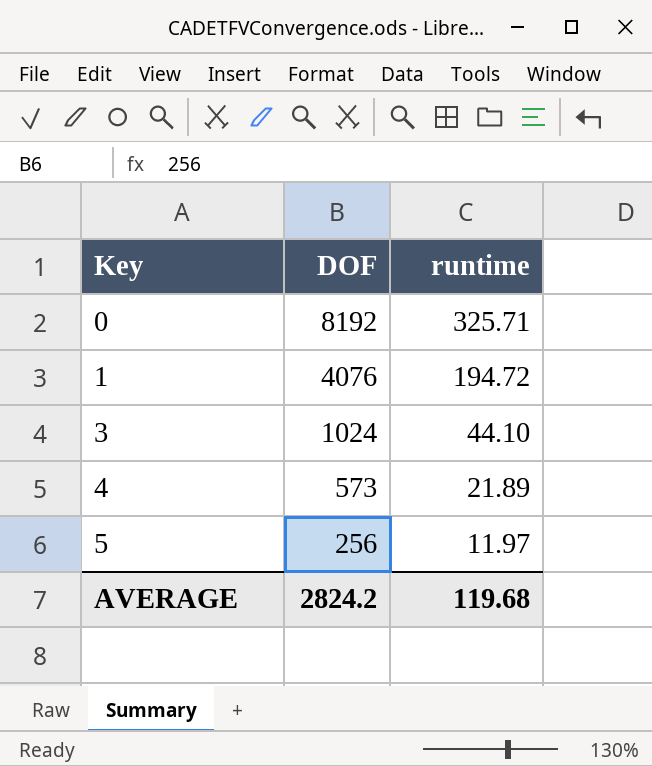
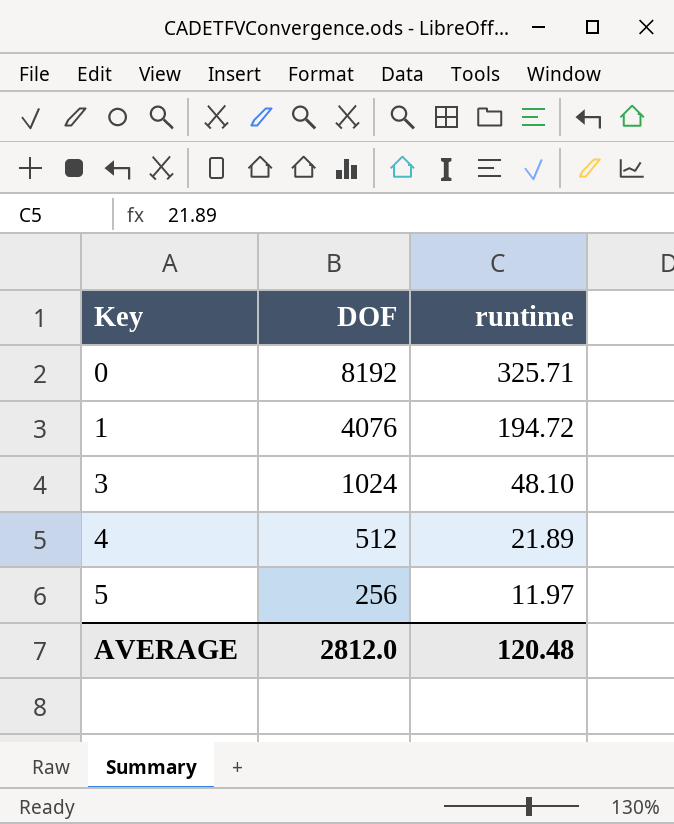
3 | runtime: 44.10 -> 48.10
4 | DOF: 573 -> 512
AVERAGE | DOF: 2824.2 -> 2812.0
AVERAGE | runtime: 119.68 -> 120.48

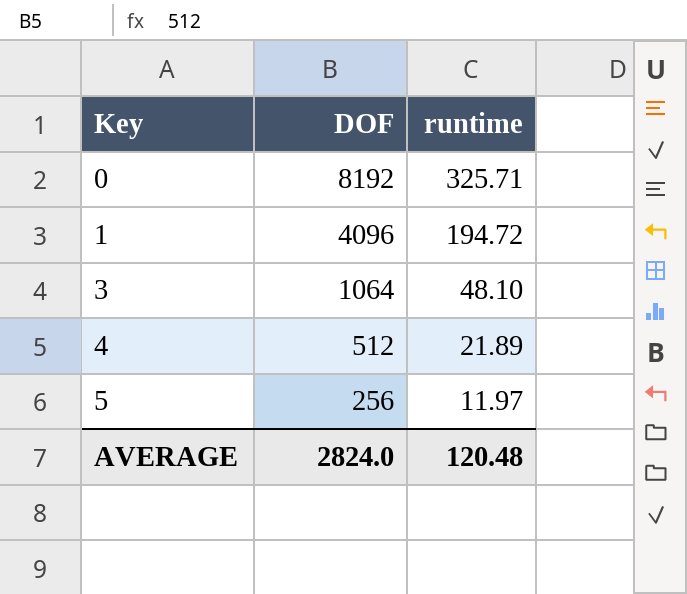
1 | DOF: 4076 -> 4096
3 | DOF: 1024 -> 1064
AVERAGE | DOF: 2812.0 -> 2824.0

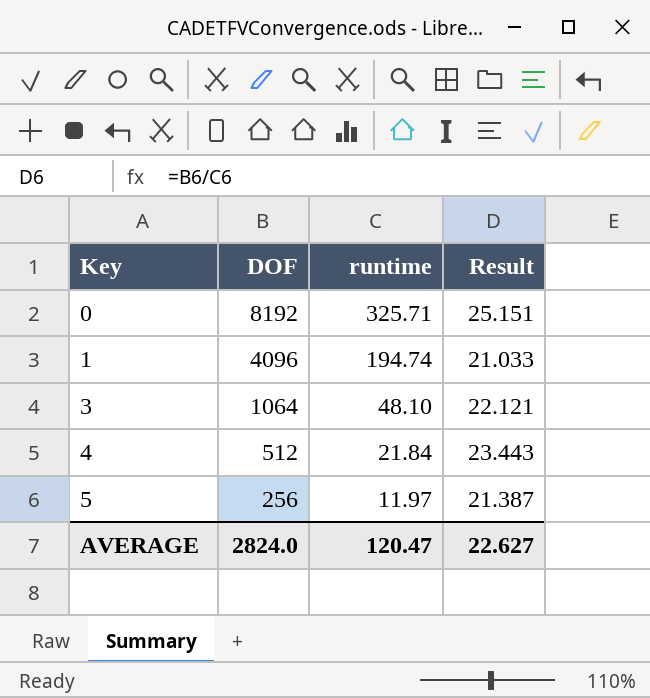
column Result | formula: none -> [DOF] / [runtime]
1 | runtime: 194.72 -> 194.74
4 | runtime: 21.89 -> 21.84
AVERAGE | runtime: 120.48 -> 120.47

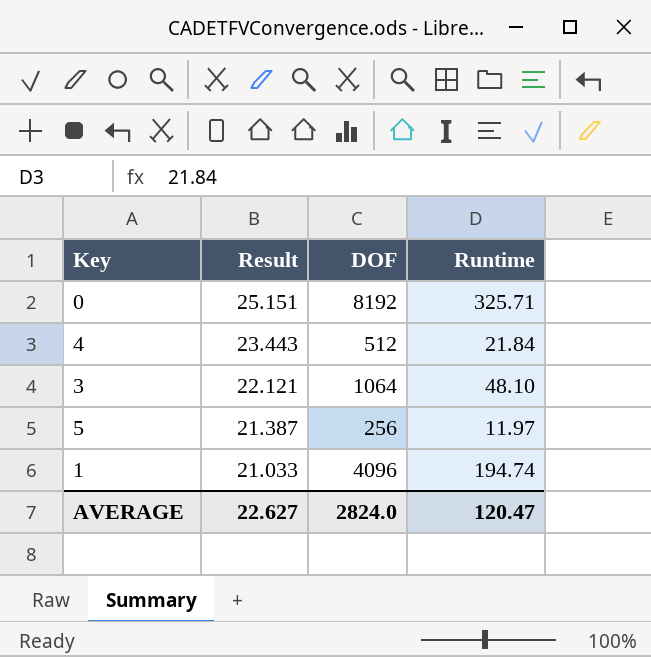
row order: Key ascending -> Result descending
column Result | position: 4 -> 2
column name: runtime -> Runtime

